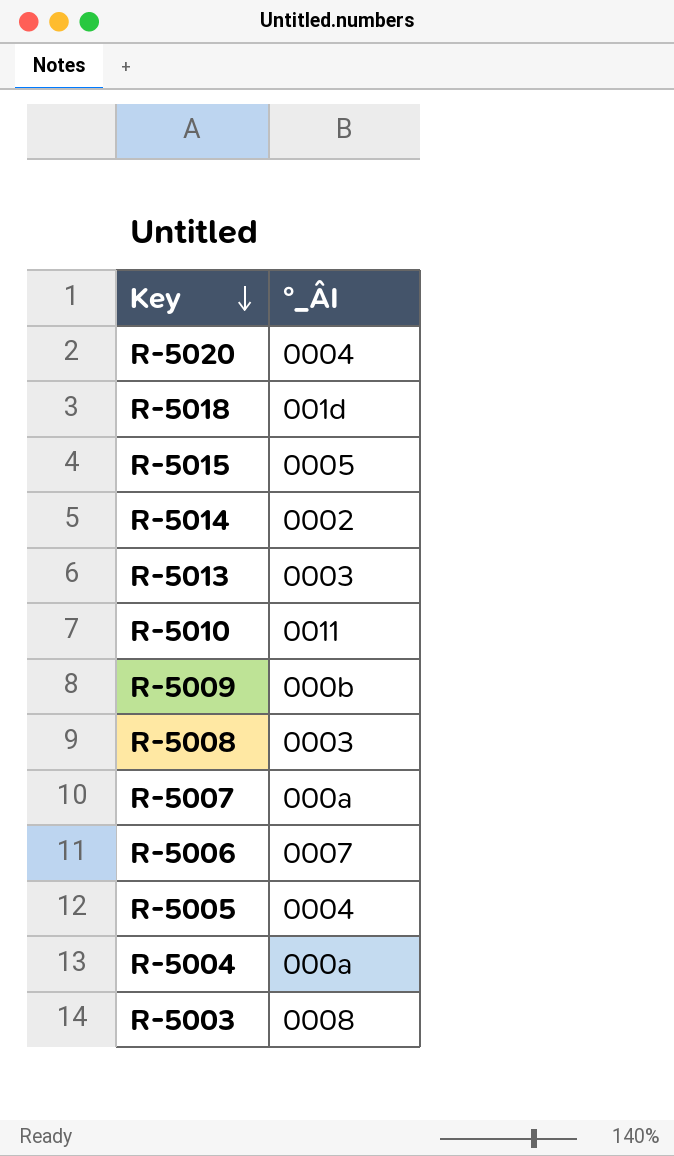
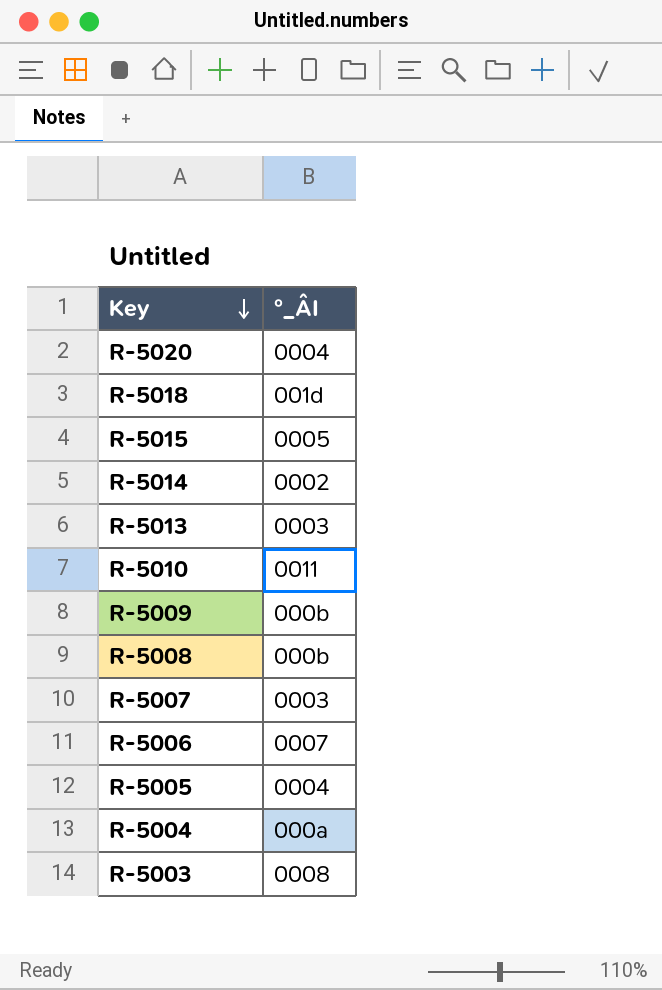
R-5008 | °_ÂI: 0003 -> 000b
R-5007 | °_ÂI: 000a -> 0003

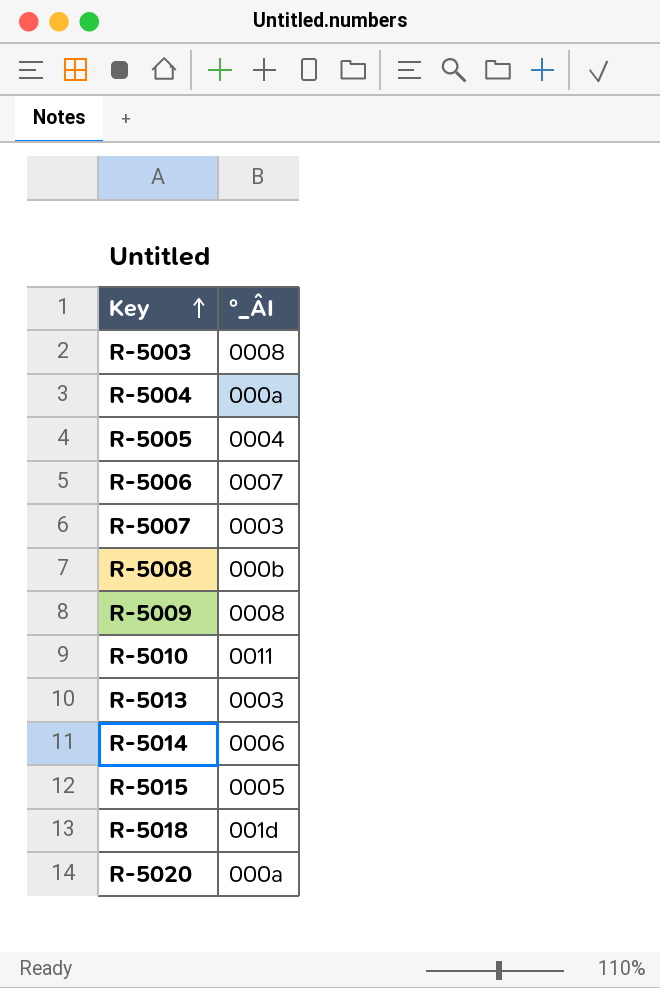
row order: Key descending -> Key ascending
R-5009 | °_ÂI: 000b -> 0008
R-5014 | °_ÂI: 0002 -> 0006
R-5020 | °_ÂI: 0004 -> 000a

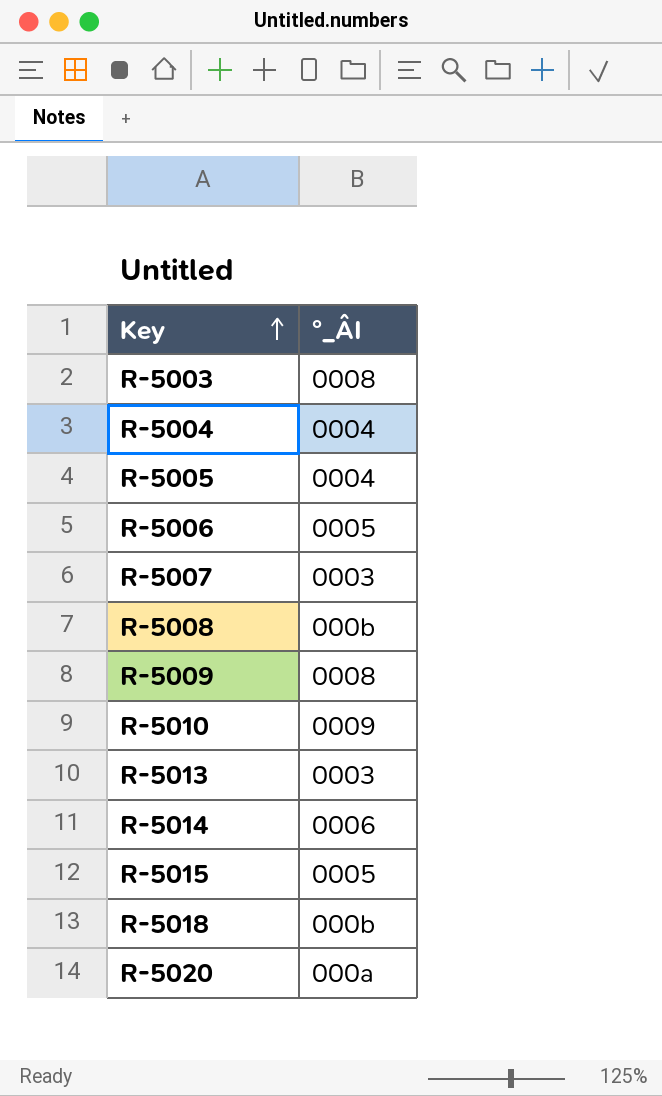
R-5004 | °_ÂI: 000a -> 0004
R-5006 | °_ÂI: 0007 -> 0005
R-5010 | °_ÂI: 0011 -> 0009
R-5018 | °_ÂI: 001d -> 000b

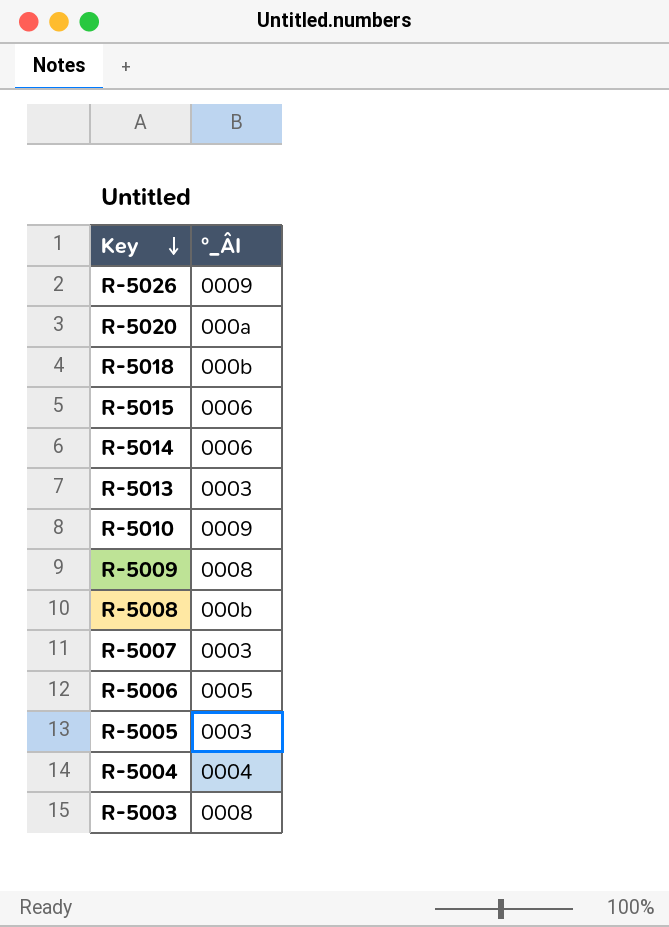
row order: Key ascending -> Key descending
row R-5026: none -> 0009
R-5015 | °_ÂI: 0005 -> 0006
R-5005 | °_ÂI: 0004 -> 0003

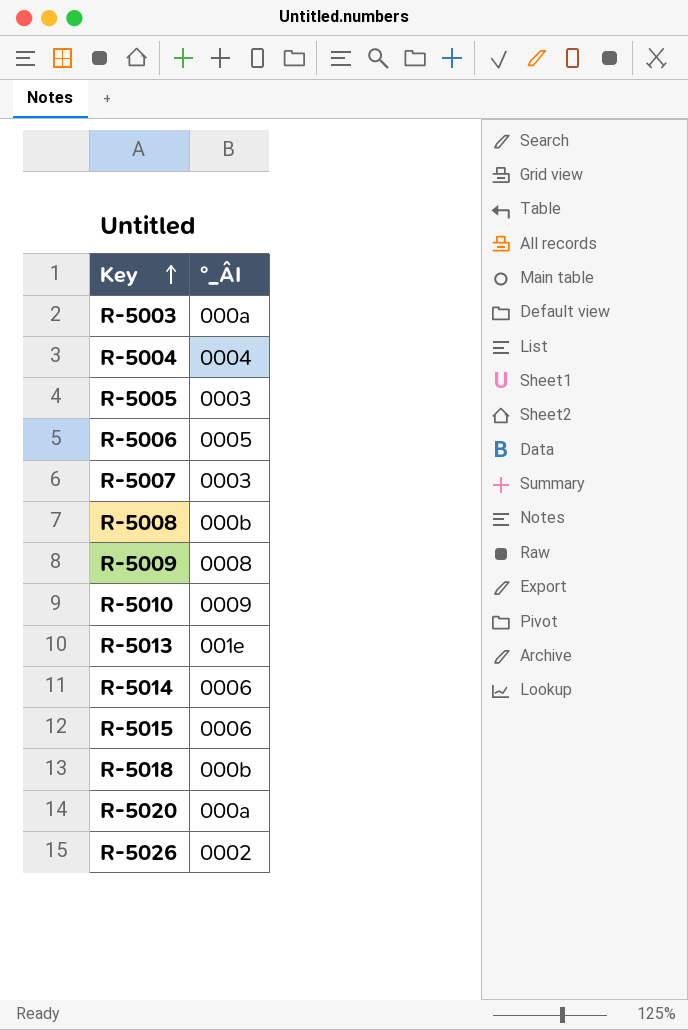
row order: Key descending -> Key ascending
R-5003 | °_ÂI: 0008 -> 000a
R-5013 | °_ÂI: 0003 -> 001e
R-5026 | °_ÂI: 0009 -> 0002

